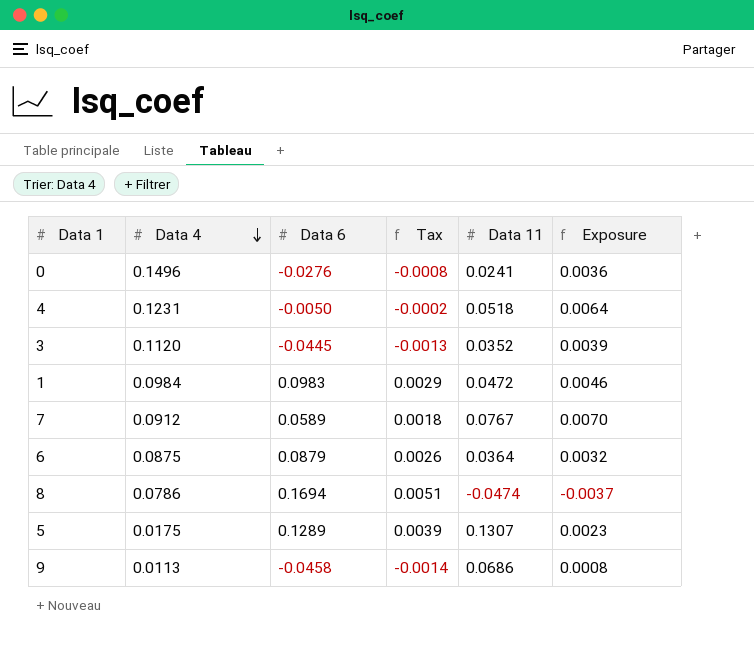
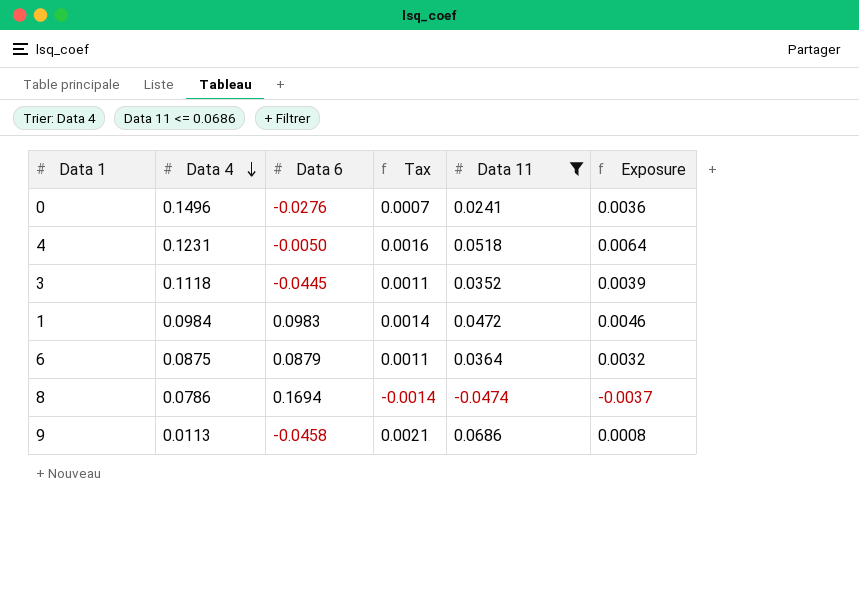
filter: none -> Data 11 <= 0.0686
column Tax | formula: [Data 6] * 0.03 -> [Data 11] * 0.03
3 | Data 4: 0.1120 -> 0.1118

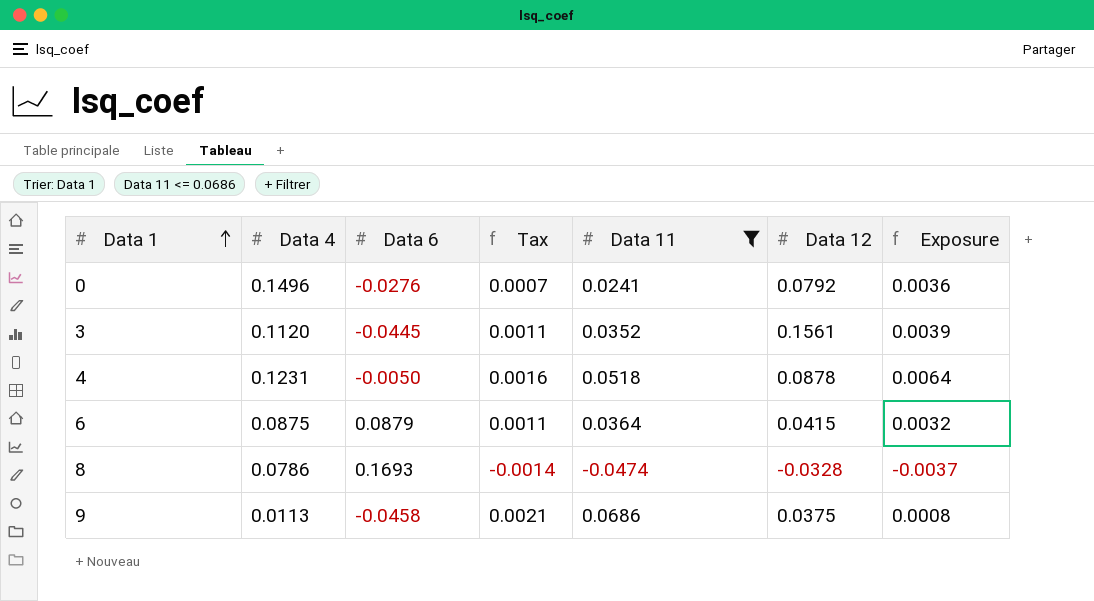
row order: Data 4 descending -> Data 1 ascending
column Data 12 | position: none -> 6
row 1: 0.0984 | 0.0983 | 0.0014 | 0.0472 | 0.0046 -> none
3 | Data 4: 0.1118 -> 0.1120
8 | Data 6: 0.1694 -> 0.1693

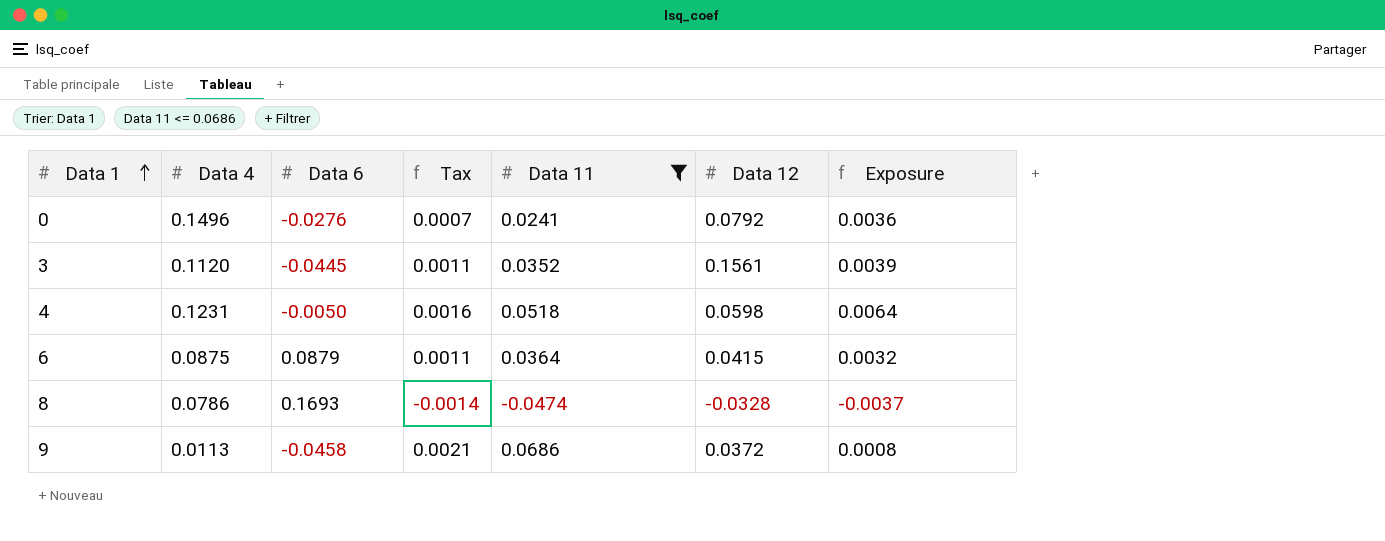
4 | Data 12: 0.0878 -> 0.0598
9 | Data 12: 0.0375 -> 0.0372

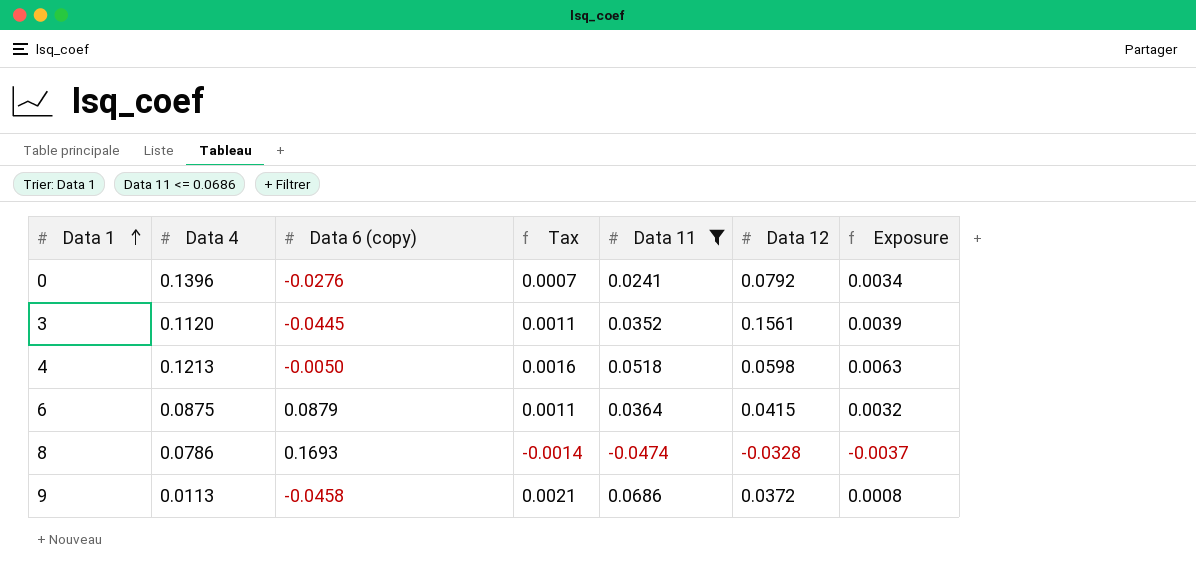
column name: Data 6 -> Data 6 (copy)
0 | Data 4: 0.1496 -> 0.1396
0 | Exposure: 0.0036 -> 0.0034
4 | Data 4: 0.1231 -> 0.1213
4 | Exposure: 0.0064 -> 0.0063

